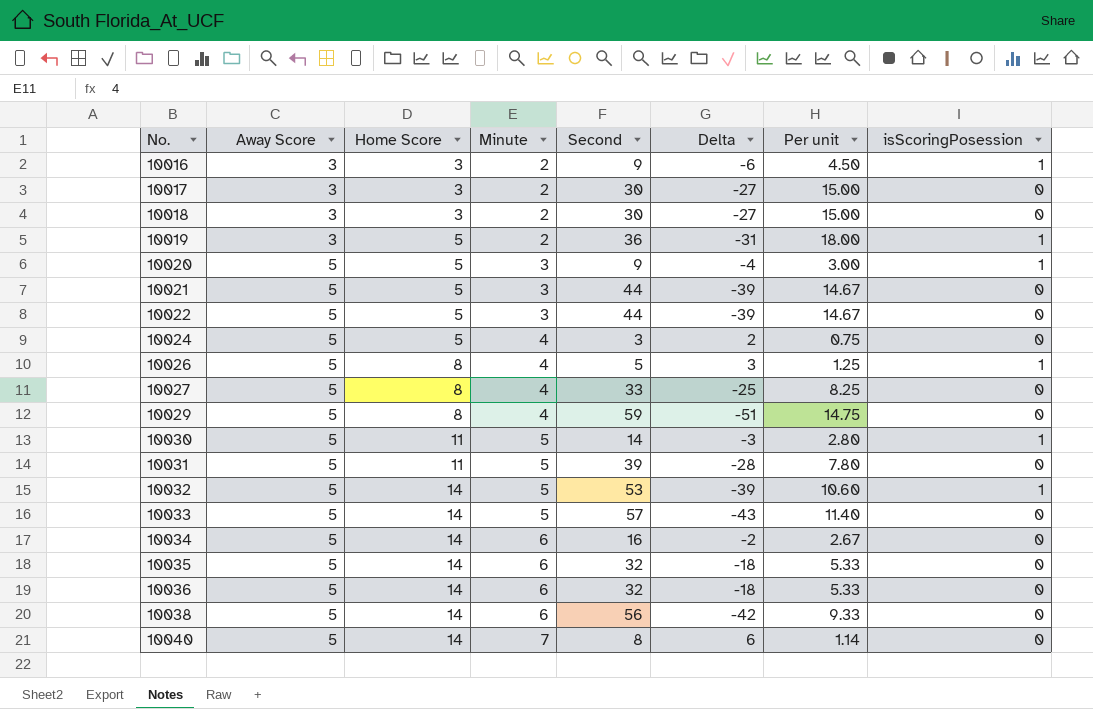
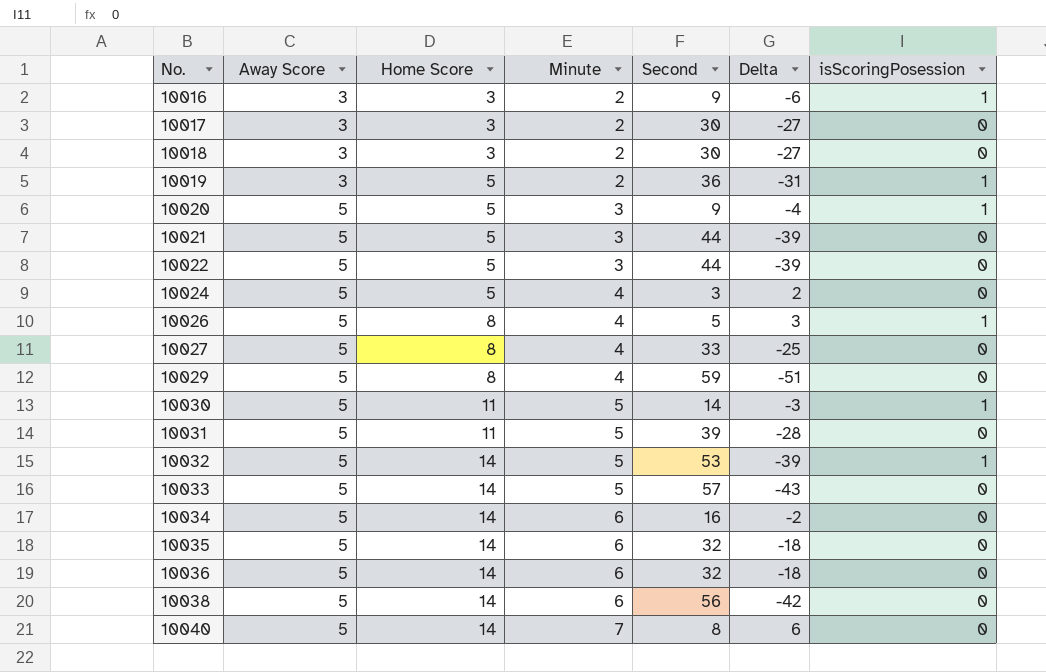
column Per unit | formula: [Second] / [Minute] -> none

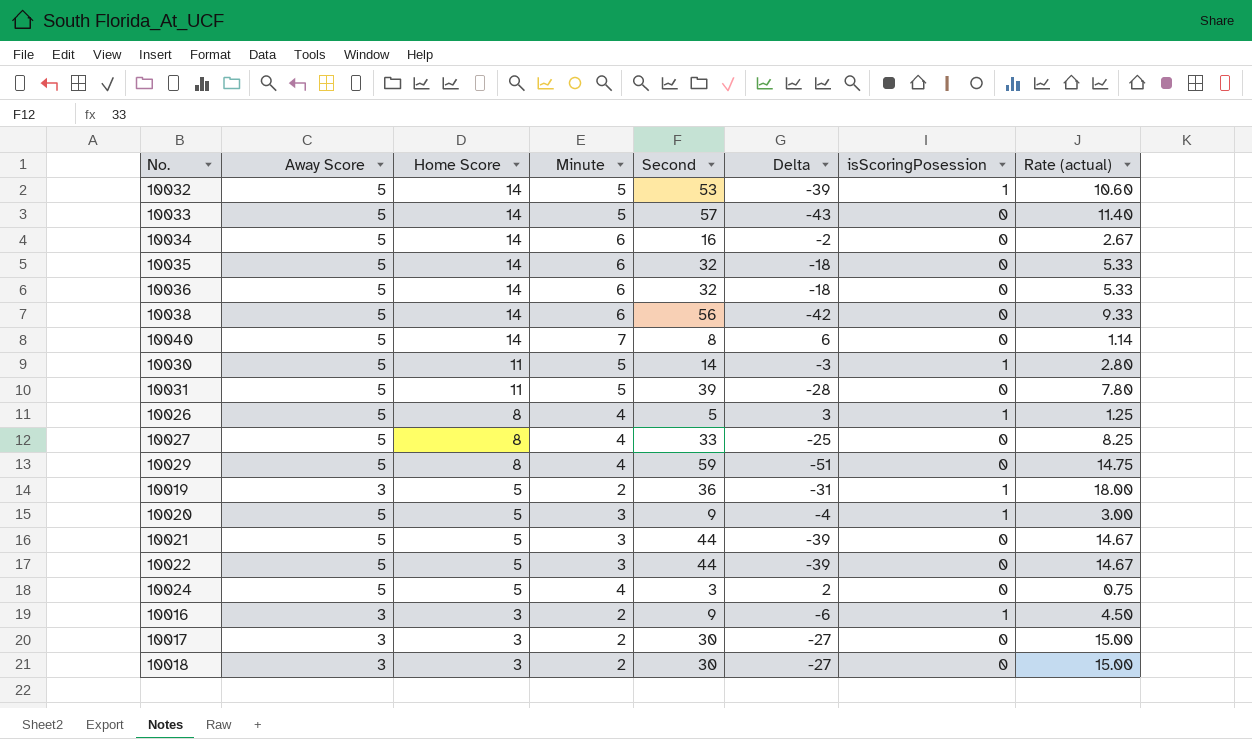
row order: No. ascending -> Home Score descending
column Rate (actual) | formula: none -> [Second] / [Minute]

